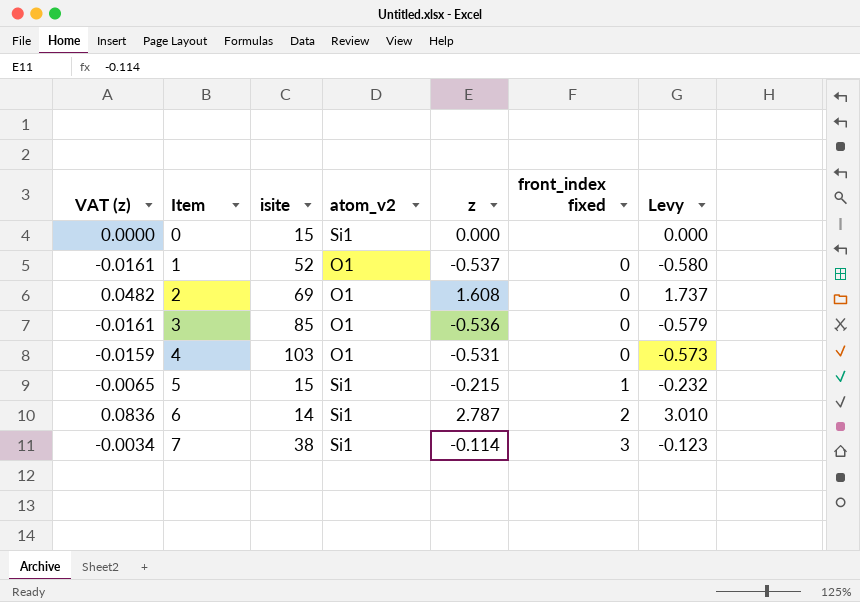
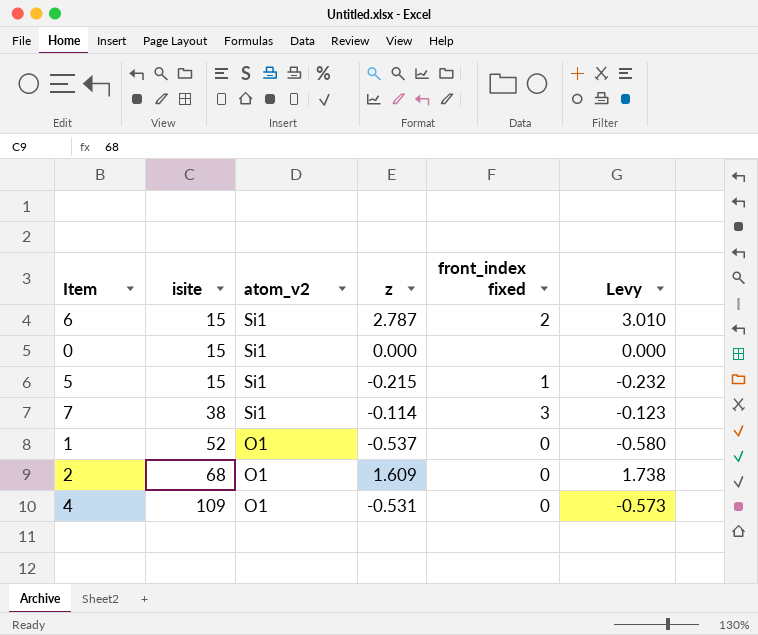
row order: Item ascending -> isite ascending
column VAT (z) | formula: [z] * 0.03 -> none
row 3: -0.0161 | 85 | O1 | -0.536 | 0 | -0.579 -> none
6 | isite: 14 -> 15
2 | isite: 69 -> 68
2 | z: 1.608 -> 1.609
2 | Levy: 1.737 -> 1.738
4 | isite: 103 -> 109

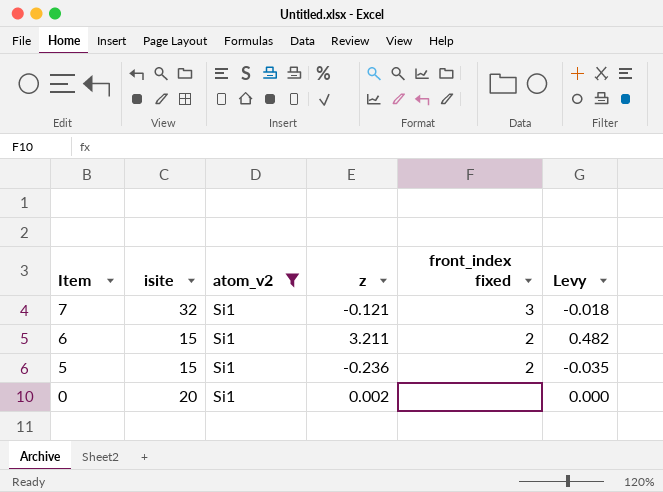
filter: none -> atom_v2 = Si1
row order: isite ascending -> Item descending
column Levy | formula: [z] * 1.08 -> [z] * 0.15
7 | isite: 38 -> 32
7 | z: -0.114 -> -0.121
6 | z: 2.787 -> 3.211
5 | z: -0.215 -> -0.236
5 | front_index fixed: 1 -> 2
0 | isite: 15 -> 20
0 | z: 0.000 -> 0.002

